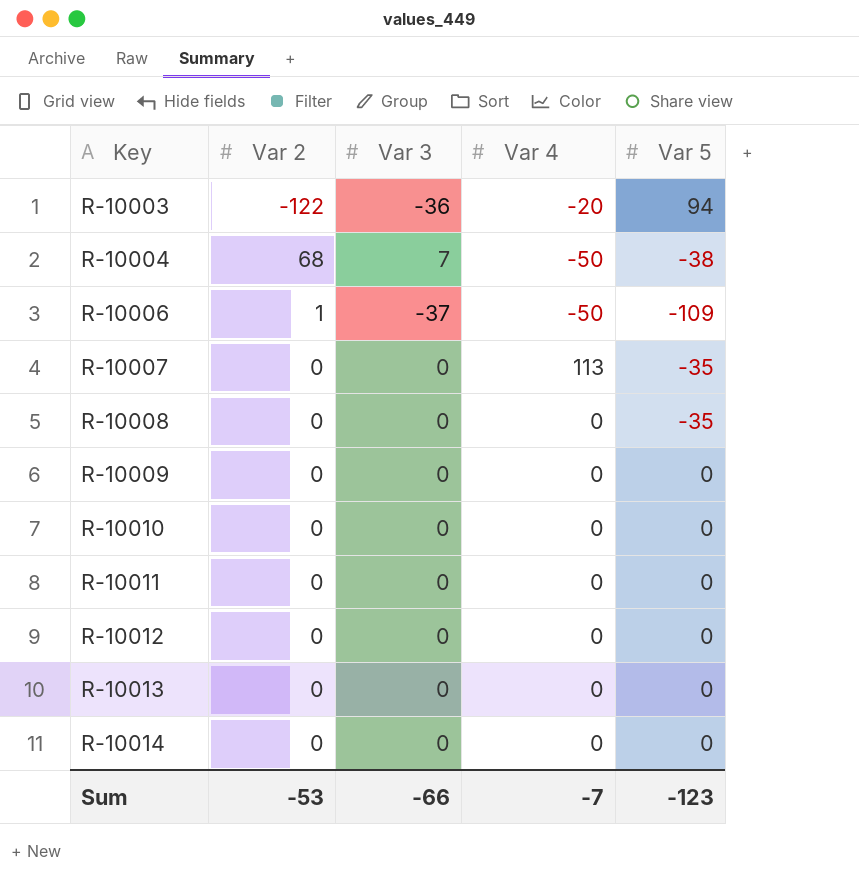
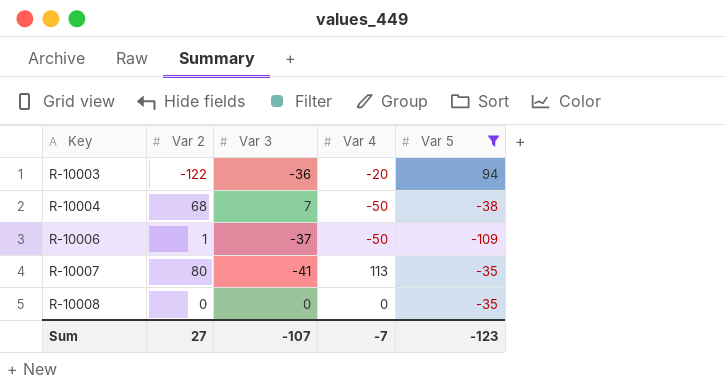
filter: none -> Var 5 != 0
R-10007 | Var 2: 0 -> 80
R-10007 | Var 3: 0 -> -41
Sum | Var 2: -53 -> 27
Sum | Var 3: -66 -> -107

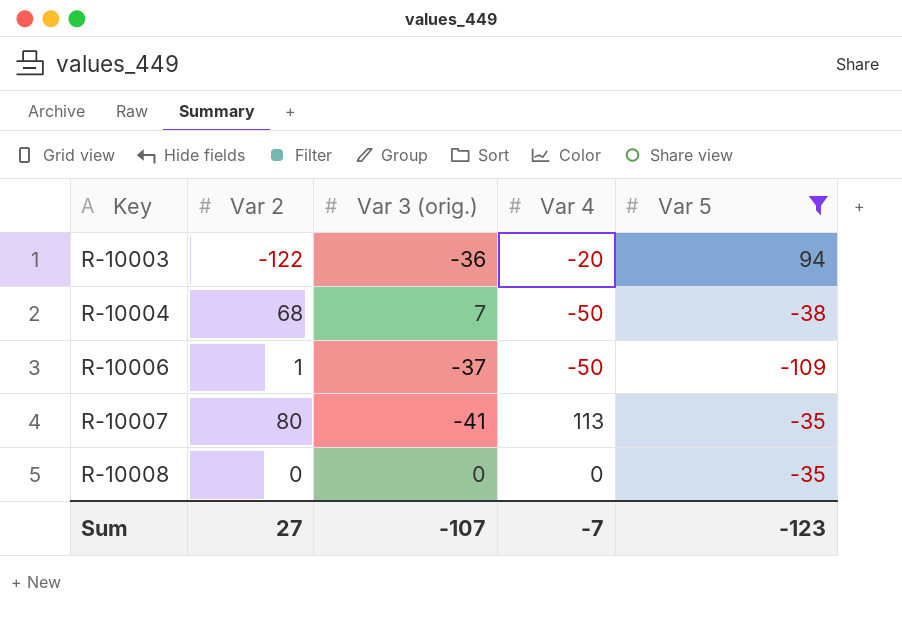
column name: Var 3 -> Var 3 (orig.)

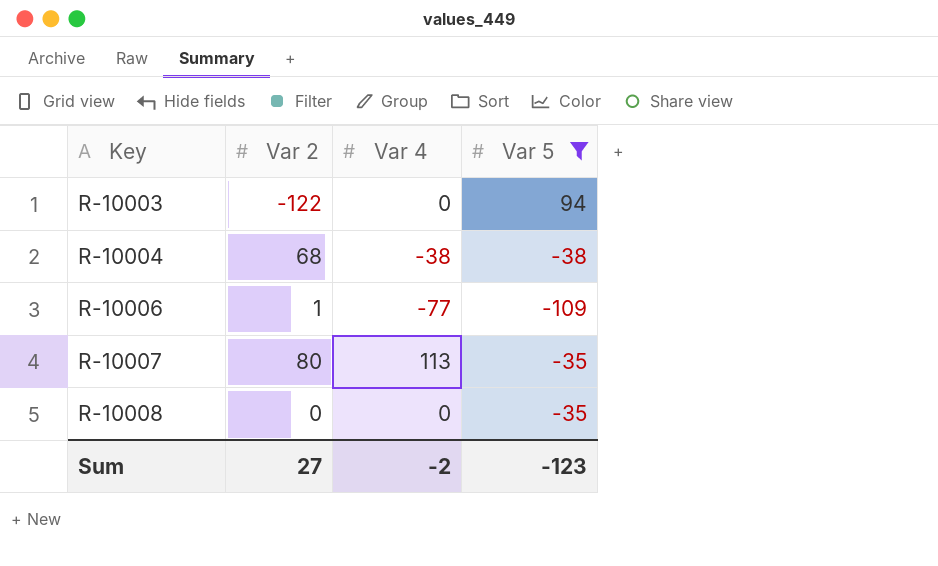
column Var 3 (orig.) | position: 3 -> none
R-10003 | Var 4: -20 -> 0
R-10004 | Var 4: -50 -> -38
R-10006 | Var 4: -50 -> -77
Sum | Var 4: -7 -> -2

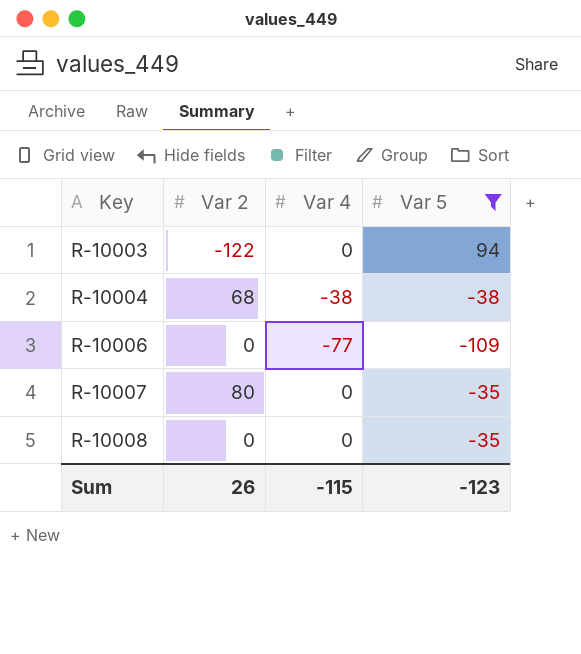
R-10006 | Var 2: 1 -> 0
R-10007 | Var 4: 113 -> 0
Sum | Var 2: 27 -> 26
Sum | Var 4: -2 -> -115

